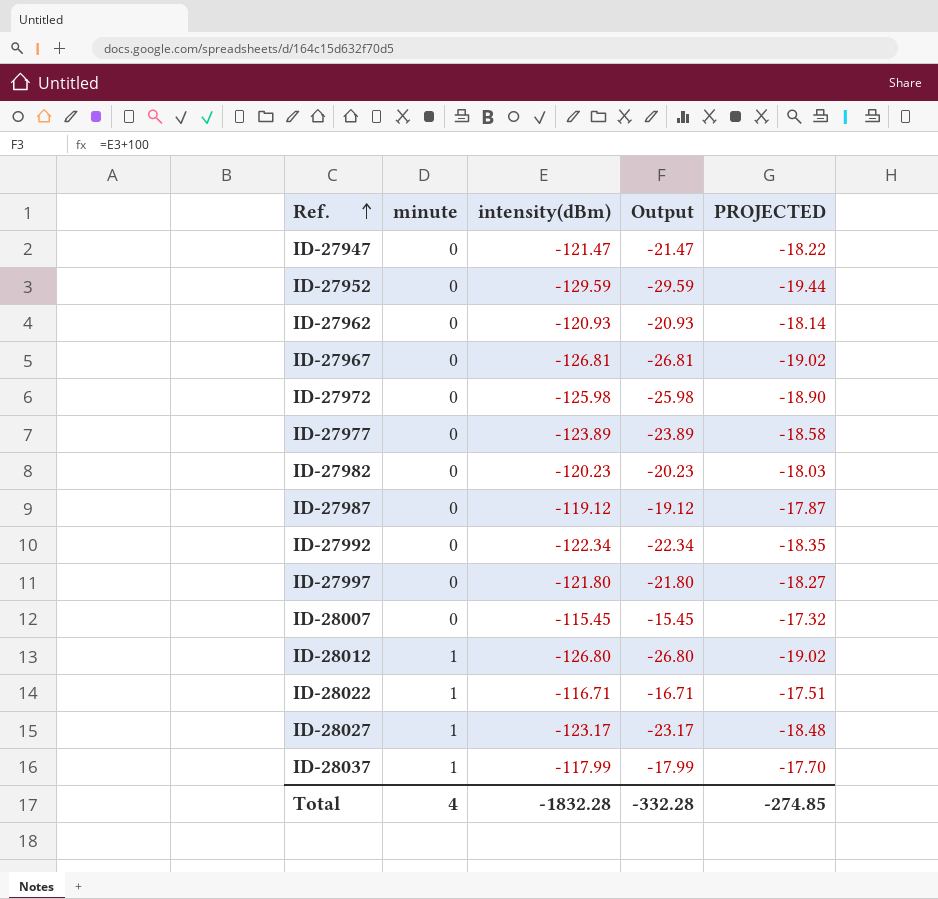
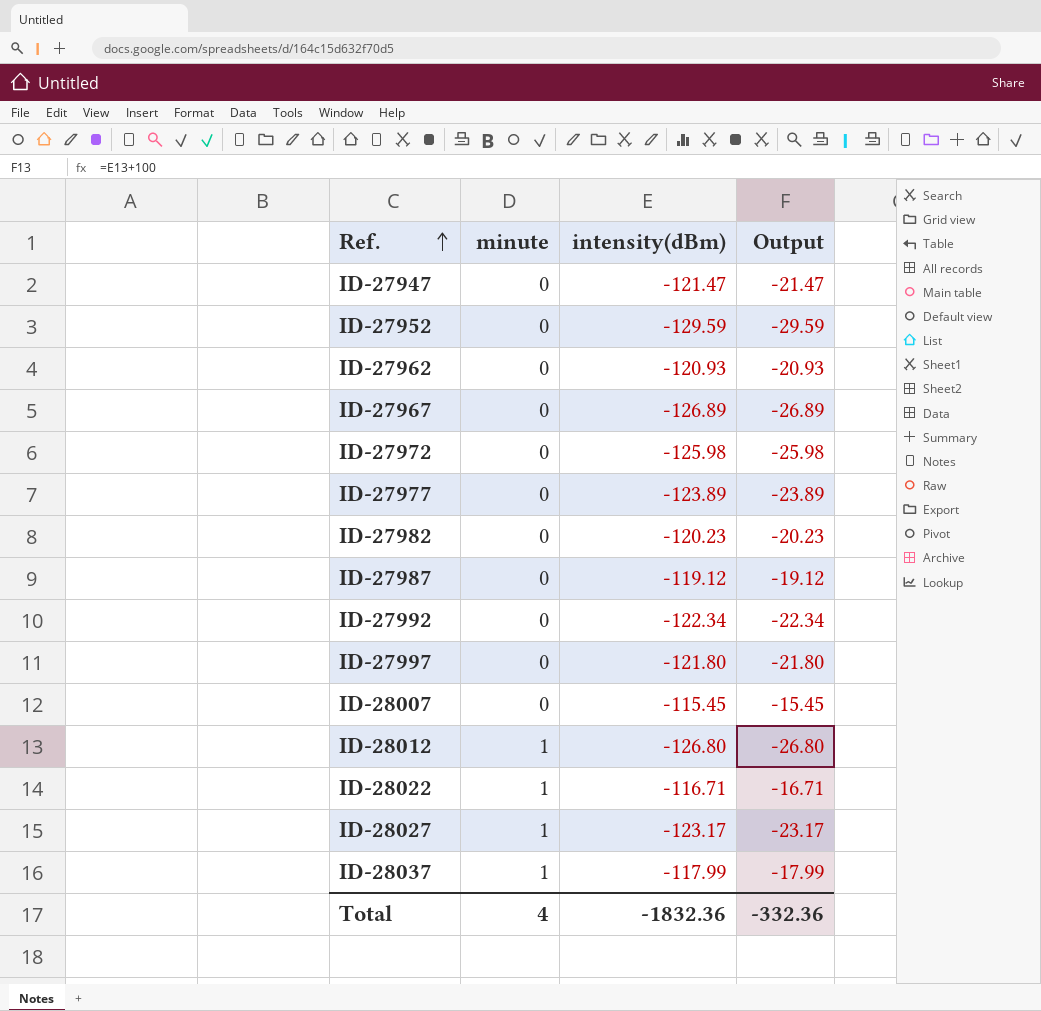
column PROJECTED | formula: [intensity(dBm)] * 0.15 -> none
ID-27967 | intensity(dBm): -126.81 -> -126.89
ID-27967 | Output: -26.81 -> -26.89
Total | intensity(dBm): -1832.28 -> -1832.36
Total | Output: -332.28 -> -332.36

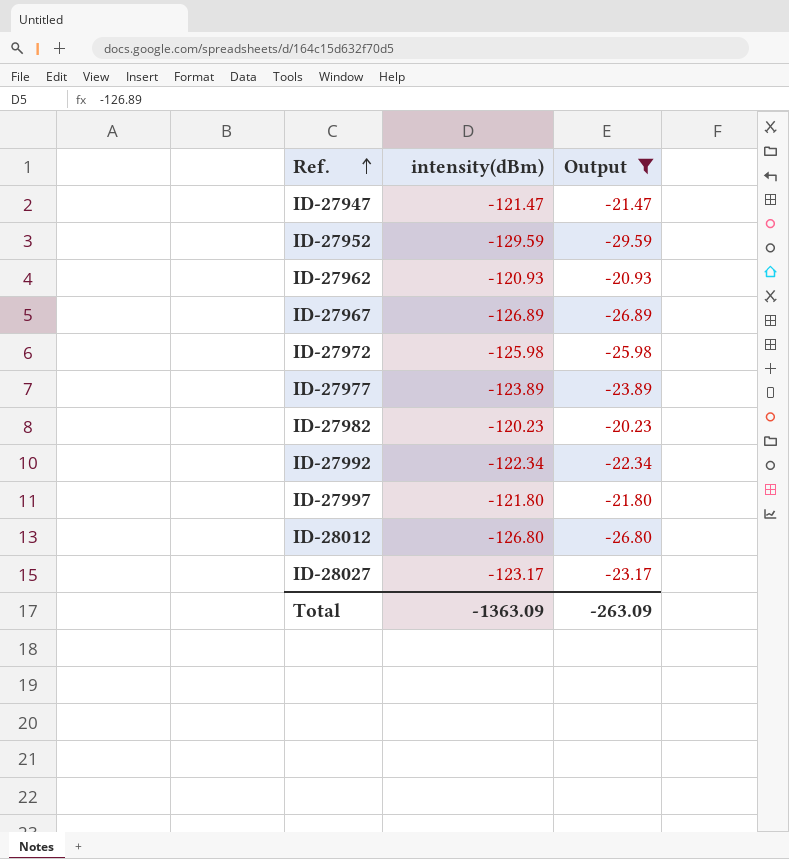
filter: none -> Output <= -20.23
column minute | position: 2 -> none
Total | intensity(dBm): -1832.36 -> -1363.09
Total | Output: -332.36 -> -263.09

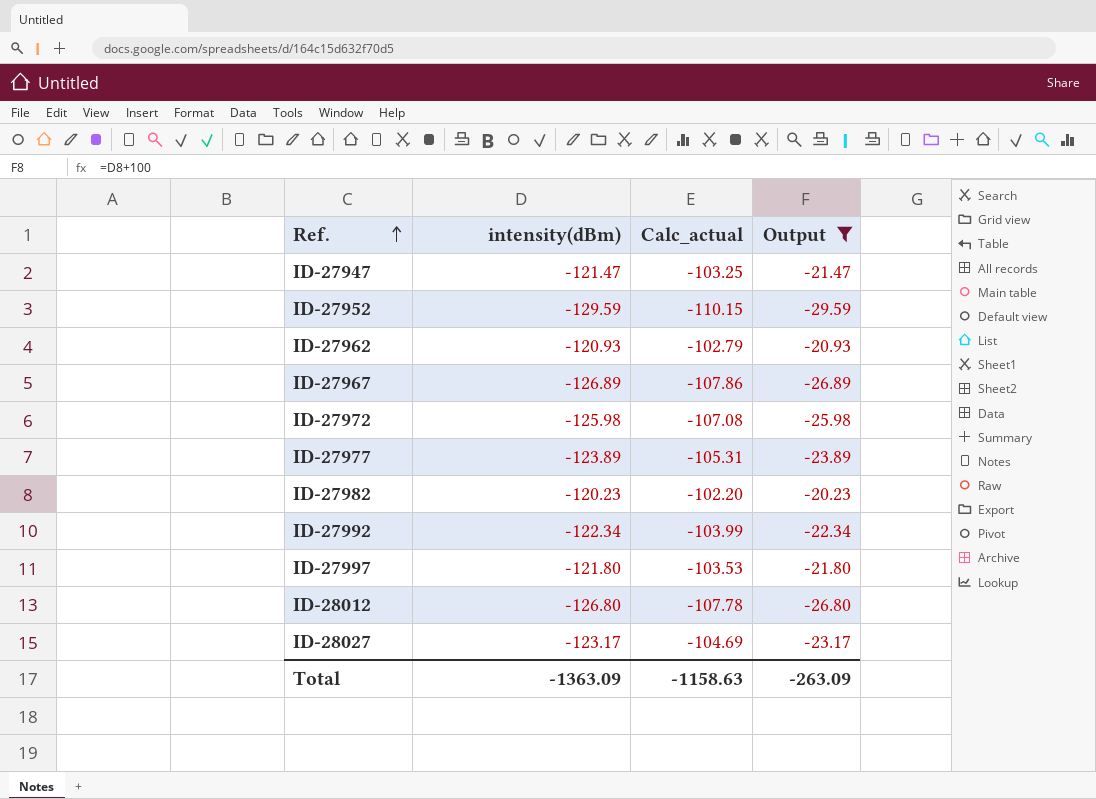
column Calc_actual | formula: none -> [intensity(dBm)] * 0.85

